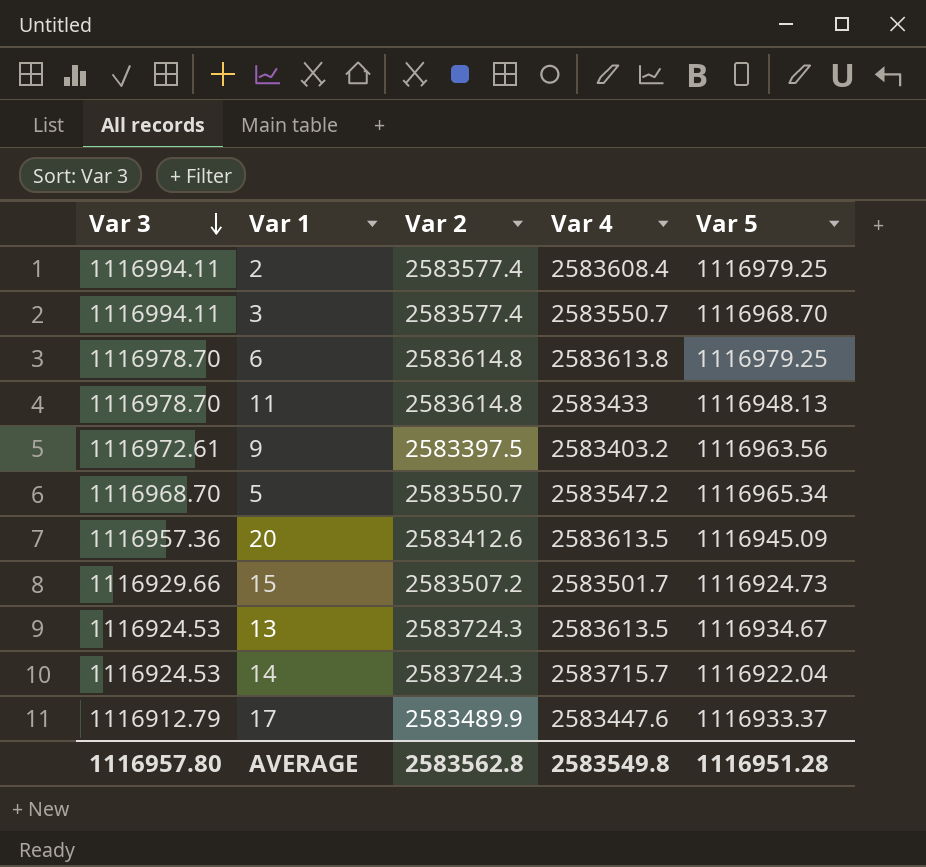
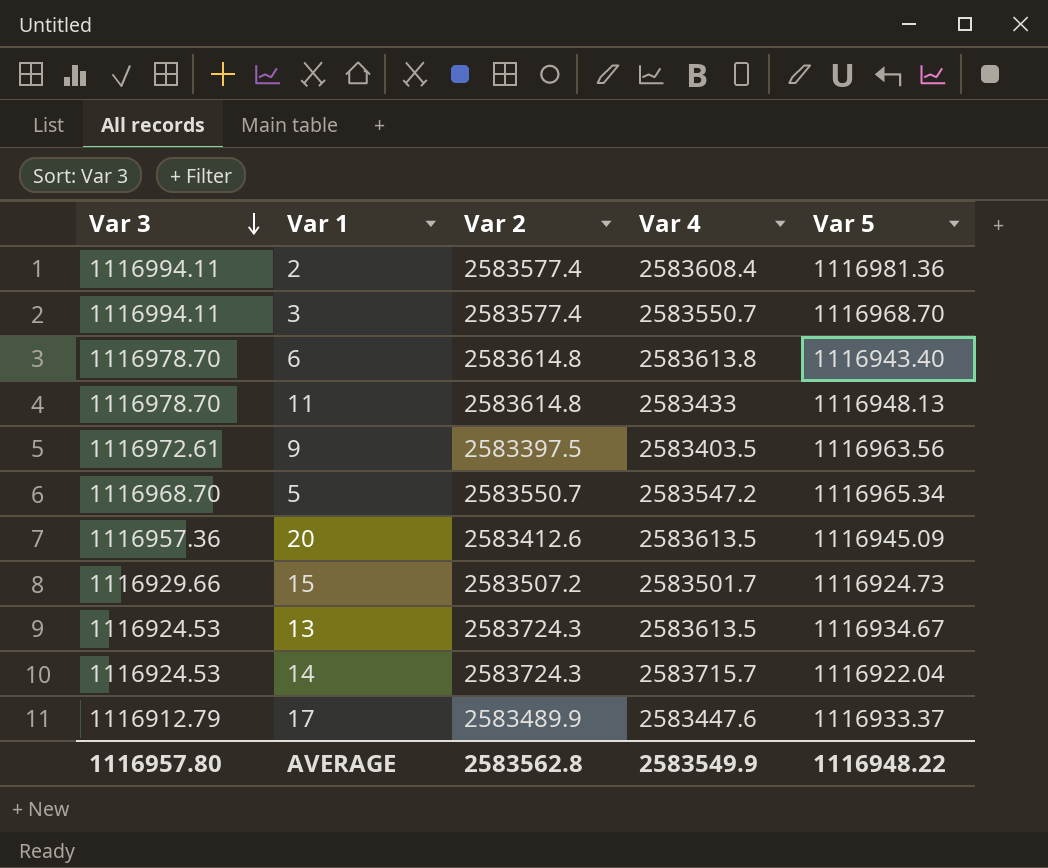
2 | Var 5: 1116979.25 -> 1116981.36
6 | Var 5: 1116979.25 -> 1116943.40
9 | Var 4: 2583403.2 -> 2583403.5
AVERAGE | Var 4: 2583549.8 -> 2583549.9
AVERAGE | Var 5: 1116951.28 -> 1116948.22

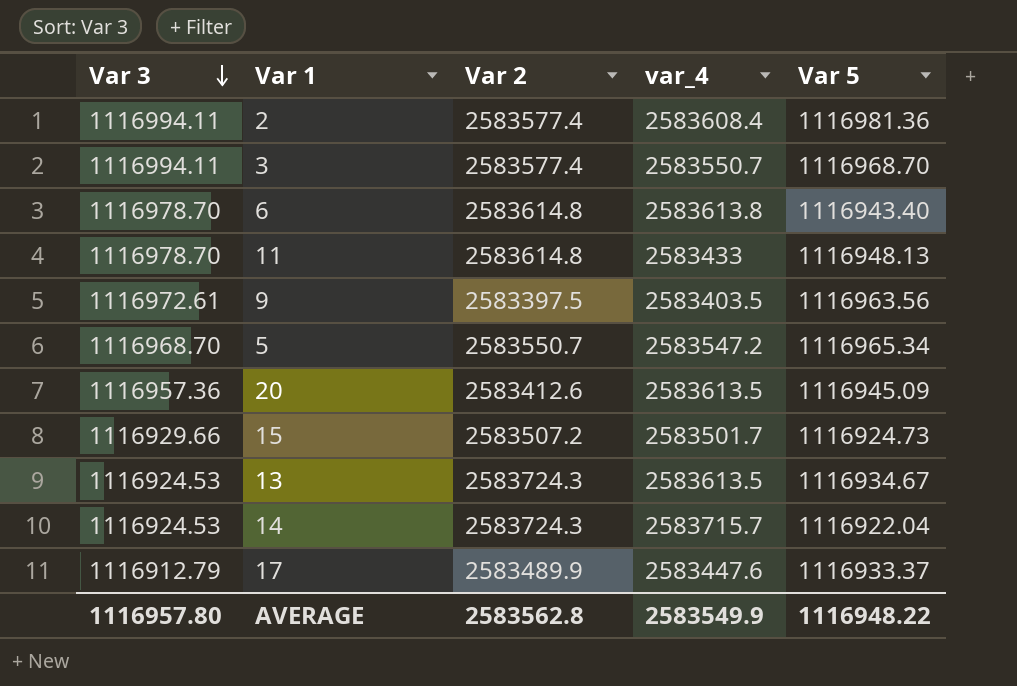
column name: Var 4 -> var_4

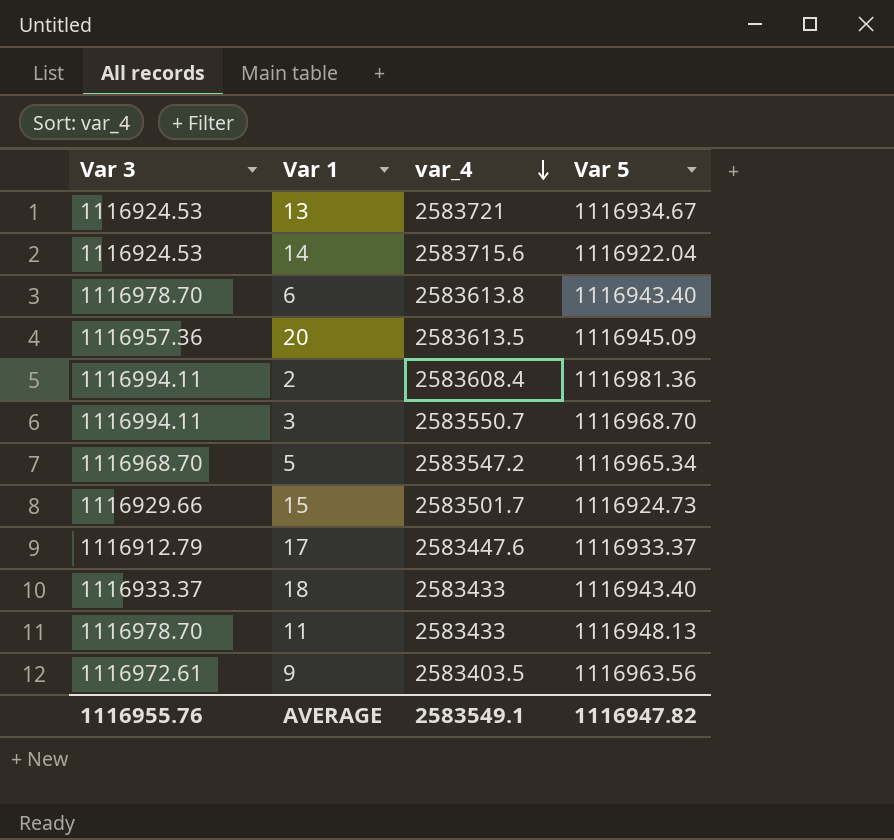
row order: Var 3 descending -> var_4 descending
column Var 2 | position: 3 -> none
13 | var_4: 2583613.5 -> 2583721
14 | var_4: 2583715.7 -> 2583715.6
row 18: none -> 1116933.37 | 2583433 | 1116943.40
AVERAGE | Var 3: 1116957.80 -> 1116955.76
AVERAGE | var_4: 2583549.9 -> 2583549.1
AVERAGE | Var 5: 1116948.22 -> 1116947.82

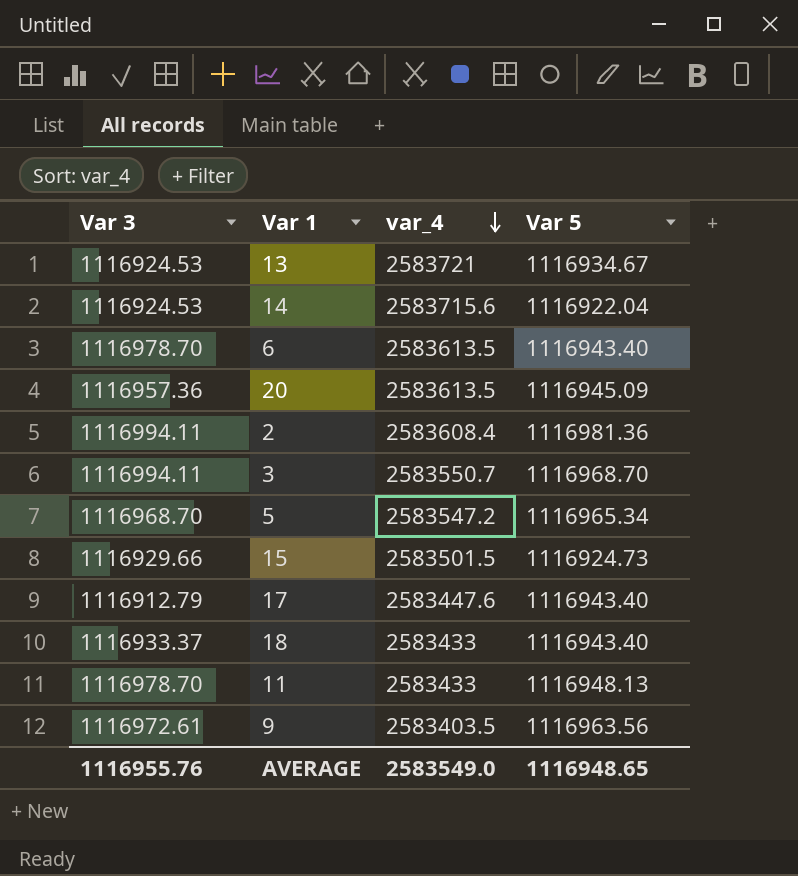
6 | var_4: 2583613.8 -> 2583613.5
15 | var_4: 2583501.7 -> 2583501.5
17 | Var 5: 1116933.37 -> 1116943.40
AVERAGE | var_4: 2583549.1 -> 2583549.0
AVERAGE | Var 5: 1116947.82 -> 1116948.65

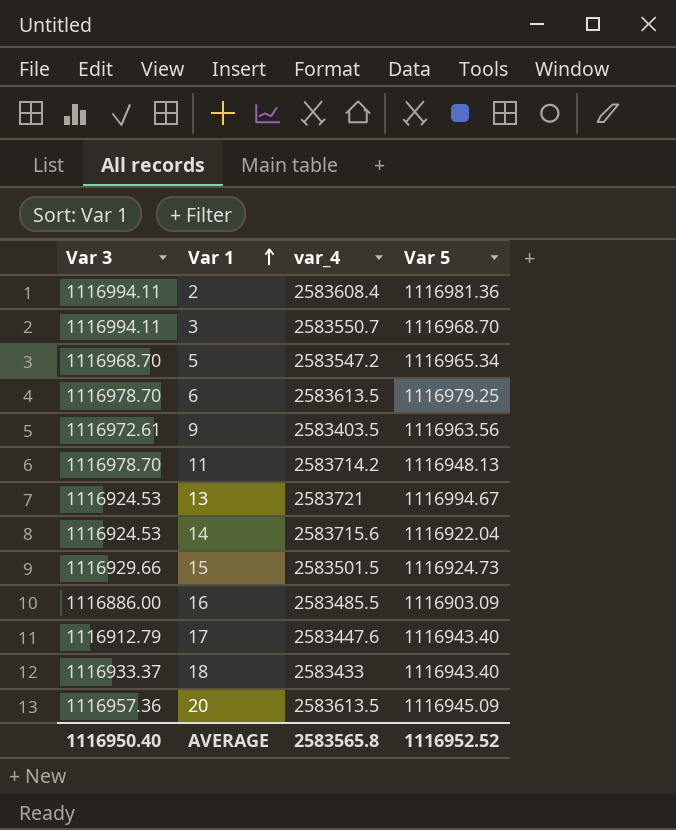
row order: var_4 descending -> Var 1 ascending
6 | Var 5: 1116943.40 -> 1116979.25
11 | var_4: 2583433 -> 2583714.2
13 | Var 5: 1116934.67 -> 1116994.67
row 16: none -> 1116886.00 | 2583485.5 | 1116903.09
AVERAGE | Var 3: 1116955.76 -> 1116950.40
AVERAGE | var_4: 2583549.0 -> 2583565.8
AVERAGE | Var 5: 1116948.65 -> 1116952.52

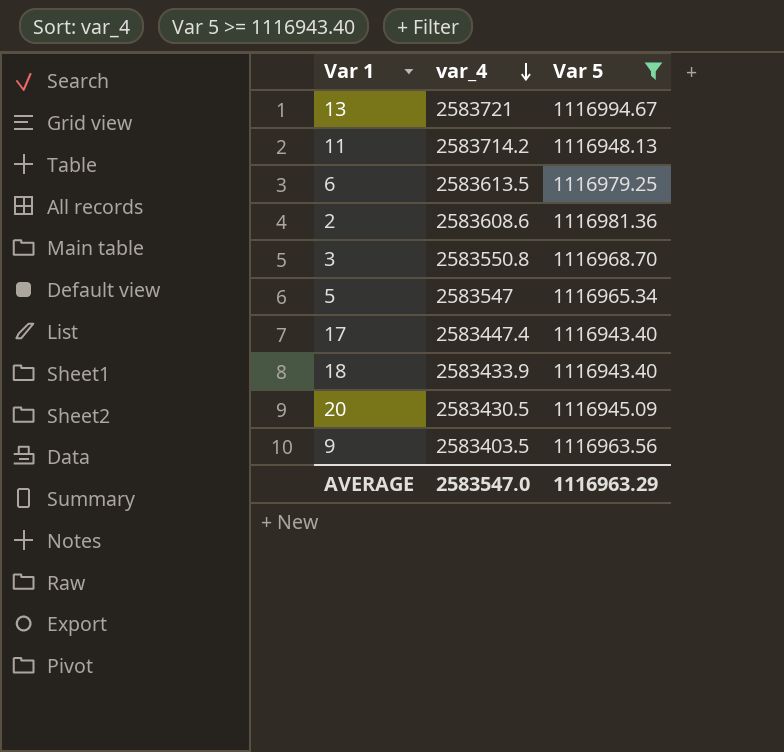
filter: none -> Var 5 >= 1116943.40
row order: Var 1 ascending -> var_4 descending
column Var 3 | position: 1 -> none
2 | var_4: 2583608.4 -> 2583608.6
3 | var_4: 2583550.7 -> 2583550.8
5 | var_4: 2583547.2 -> 2583547
17 | var_4: 2583447.6 -> 2583447.4
18 | var_4: 2583433 -> 2583433.9
20 | var_4: 2583613.5 -> 2583430.5
AVERAGE | var_4: 2583565.8 -> 2583547.0
AVERAGE | Var 5: 1116952.52 -> 1116963.29

